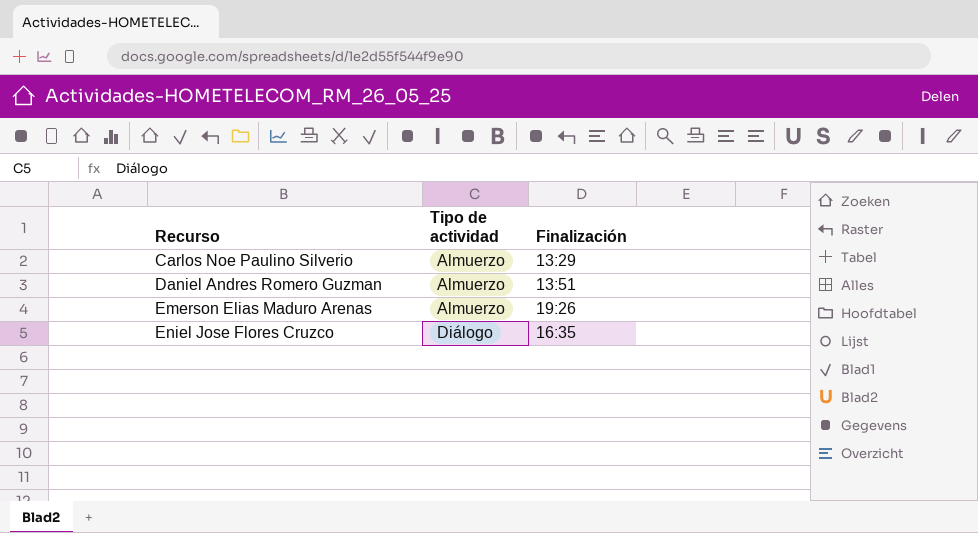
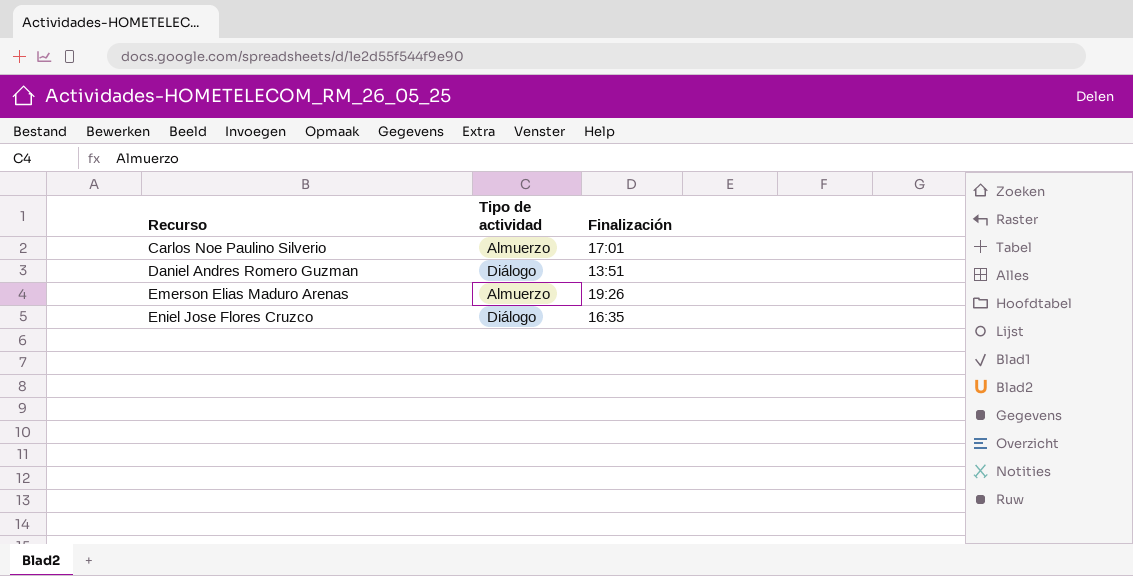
Carlos Noe Paulino Silverio | Finalización: 13:29 -> 17:01
Daniel Andres Romero Guzman | Tipo de actividad: Almuerzo -> Diálogo

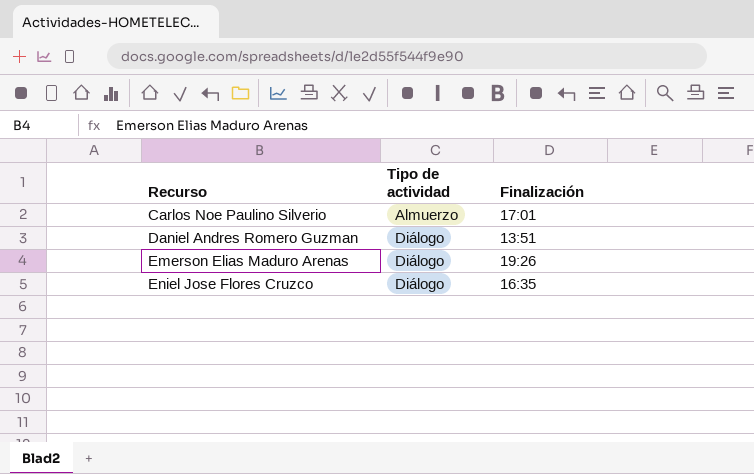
Emerson Elias Maduro Arenas | Tipo de actividad: Almuerzo -> Diálogo

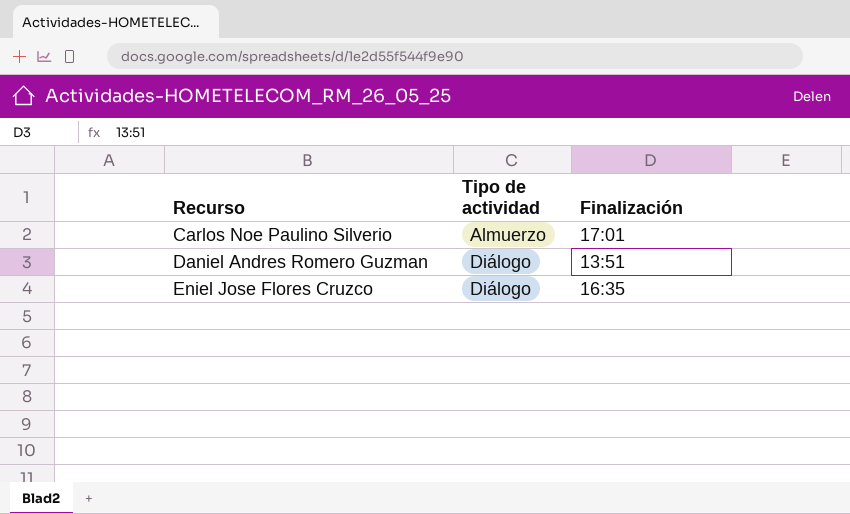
row Emerson Elias Maduro Arenas: Diálogo | 19:26 -> none

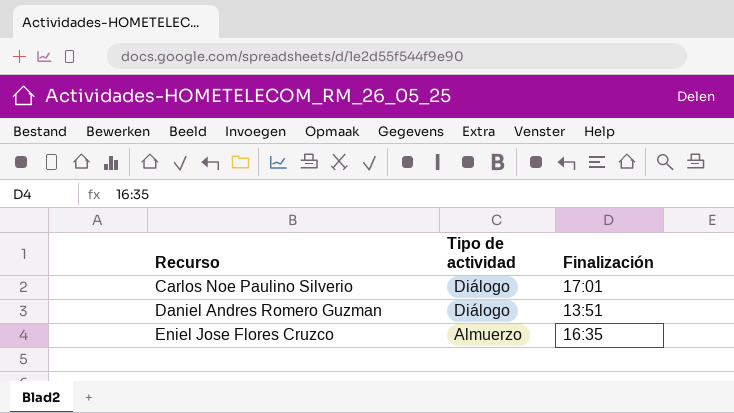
Carlos Noe Paulino Silverio | Tipo de actividad: Almuerzo -> Diálogo
Eniel Jose Flores Cruzco | Tipo de actividad: Diálogo -> Almuerzo

